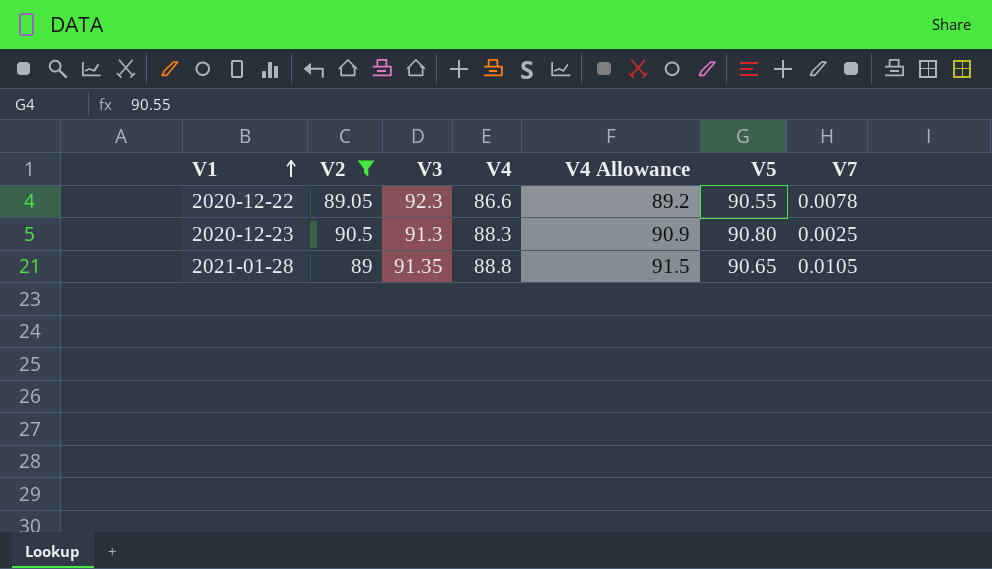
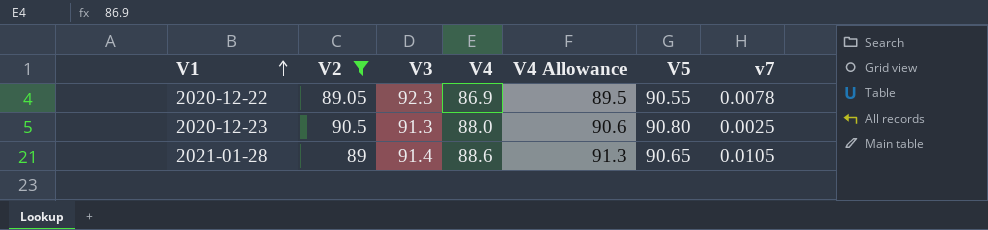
column name: V7 -> v7
2020-12-22 | V4: 86.6 -> 86.9
2020-12-22 | V4 Allowance: 89.2 -> 89.5
2020-12-23 | V4: 88.3 -> 88.0
2020-12-23 | V4 Allowance: 90.9 -> 90.6
2021-01-28 | V3: 91.35 -> 91.4
2021-01-28 | V4: 88.8 -> 88.6
2021-01-28 | V4 Allowance: 91.5 -> 91.3

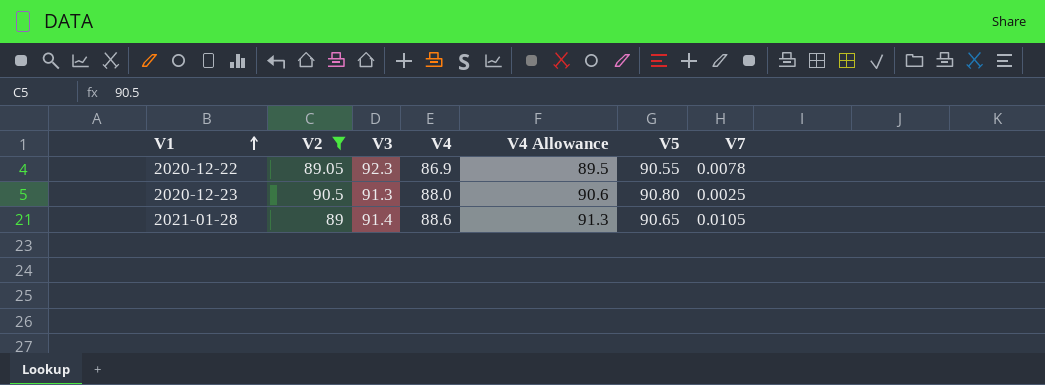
column name: v7 -> V7

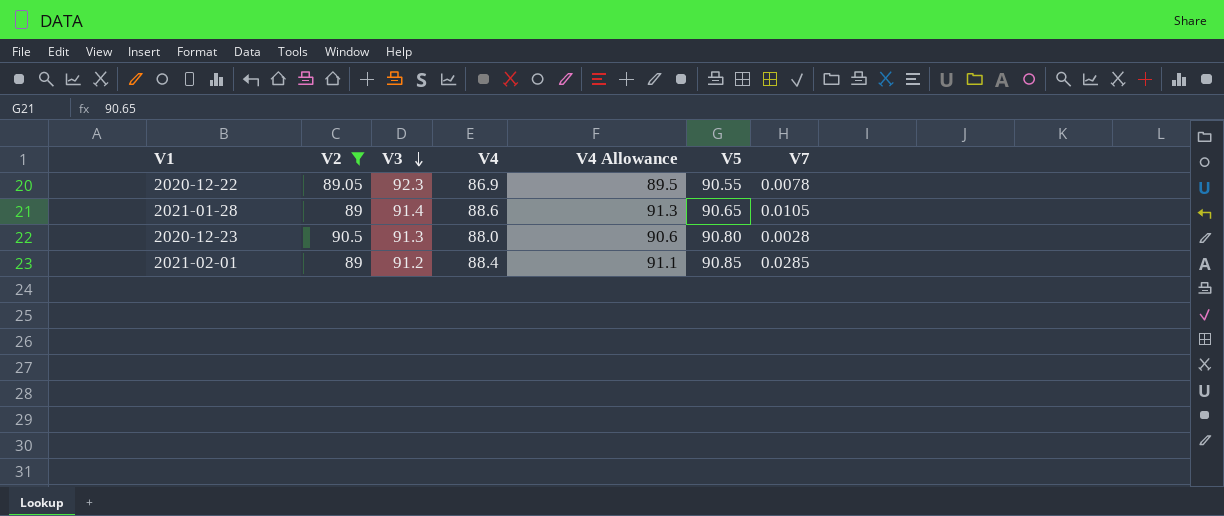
row order: V1 ascending -> V3 descending
2020-12-23 | V7: 0.0025 -> 0.0028
row 2021-02-01: none -> 89 | 91.2 | 88.4 | 91.1 | 90.85 | 0.0285

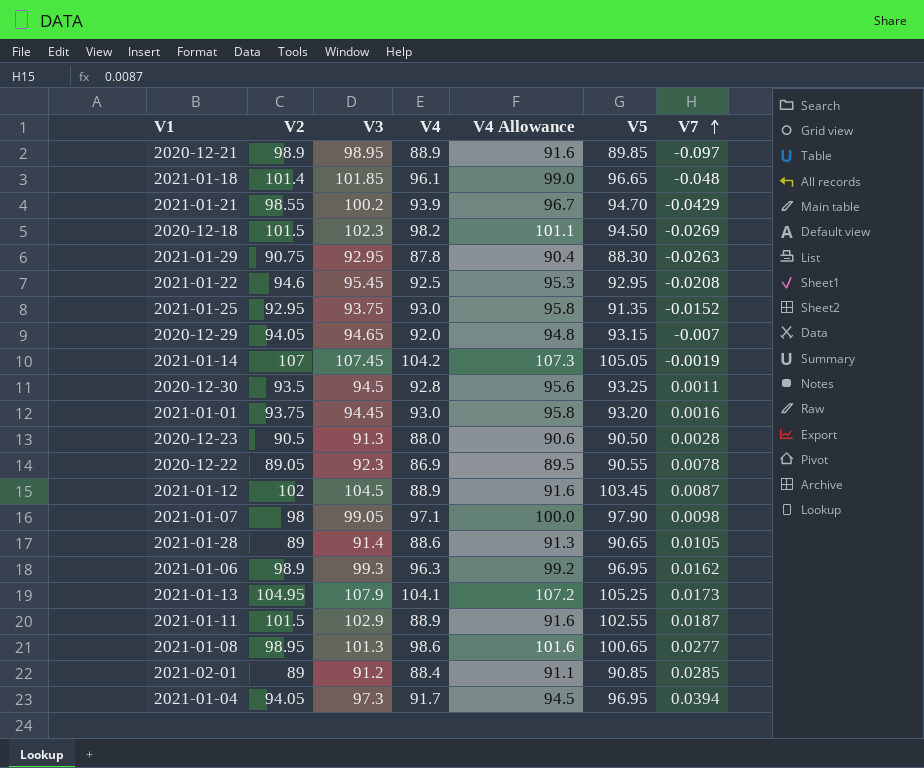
filter: V2 <= 90.5 -> none
row order: V3 descending -> V7 ascending
2020-12-23 | V5: 90.80 -> 90.50

